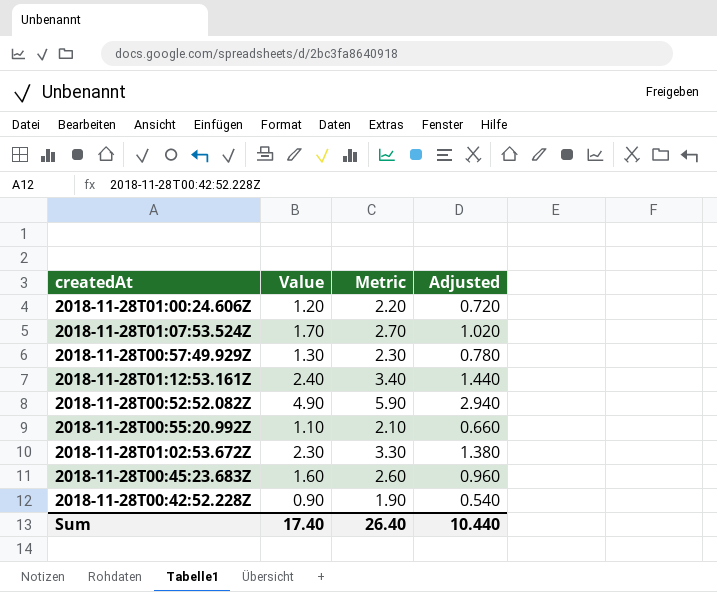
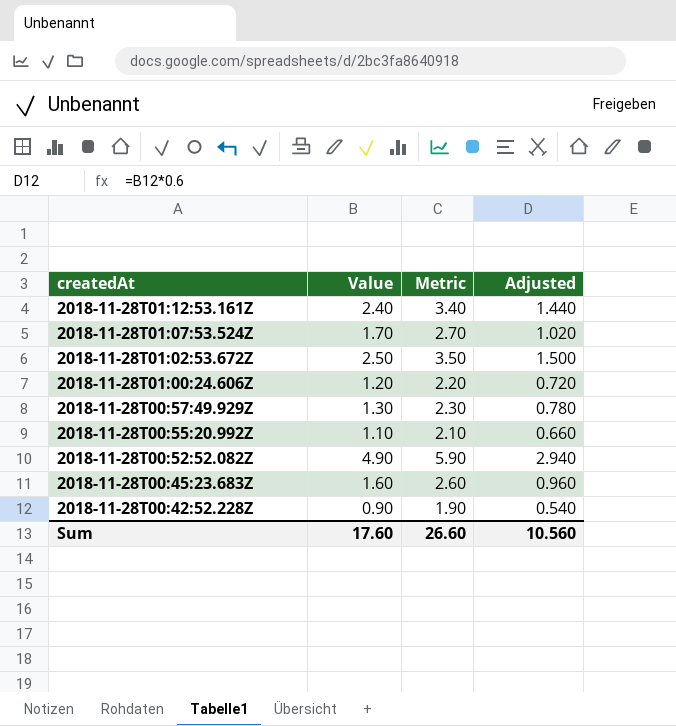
row order: none -> createdAt descending
2018-11-28T01:02:53.672Z | Value: 2.30 -> 2.50
2018-11-28T01:02:53.672Z | Metric: 3.30 -> 3.50
2018-11-28T01:02:53.672Z | Adjusted: 1.380 -> 1.500
Sum | Value: 17.40 -> 17.60
Sum | Metric: 26.40 -> 26.60
Sum | Adjusted: 10.440 -> 10.560

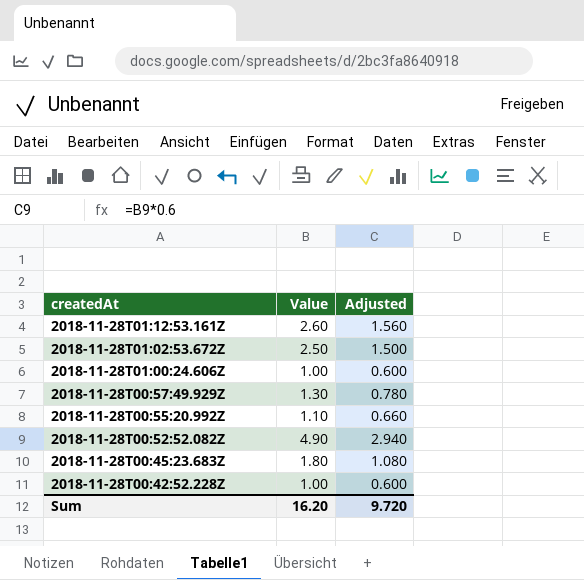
column Metric | formula: [Value] + 1 -> none
row 2018-11-28T01:07:53.524Z: 1.70 | 2.70 | 1.020 -> none
2018-11-28T01:12:53.161Z | Value: 2.40 -> 2.60
2018-11-28T01:12:53.161Z | Adjusted: 1.440 -> 1.560
2018-11-28T01:00:24.606Z | Value: 1.20 -> 1.00
2018-11-28T01:00:24.606Z | Adjusted: 0.720 -> 0.600
2018-11-28T00:45:23.683Z | Value: 1.60 -> 1.80
2018-11-28T00:45:23.683Z | Adjusted: 0.960 -> 1.080
2018-11-28T00:42:52.228Z | Value: 0.90 -> 1.00
2018-11-28T00:42:52.228Z | Adjusted: 0.540 -> 0.600
Sum | Value: 17.60 -> 16.20
Sum | Adjusted: 10.560 -> 9.720

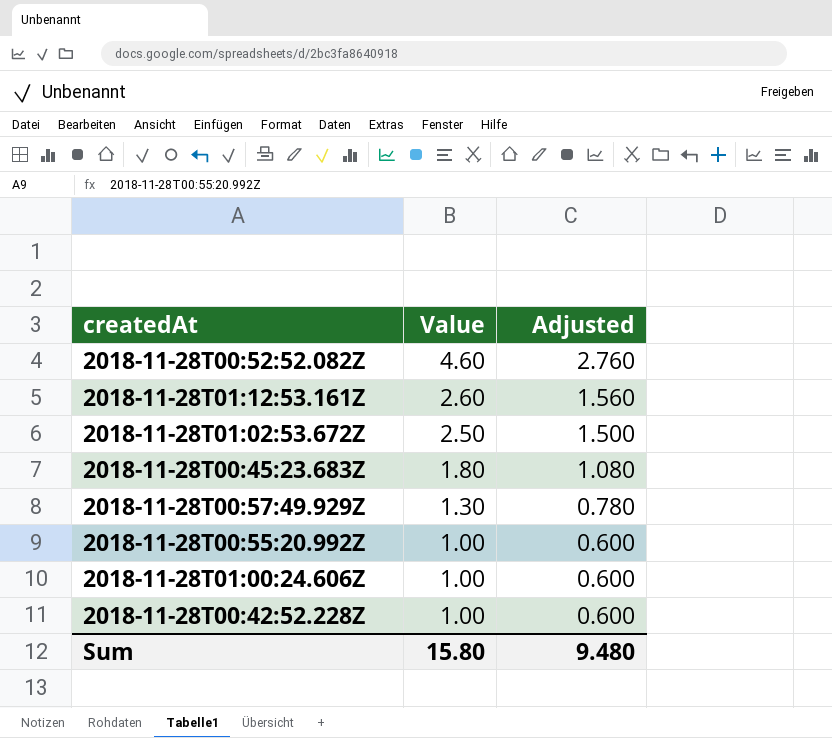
row order: createdAt descending -> Value descending
2018-11-28T00:52:52.082Z | Value: 4.90 -> 4.60
2018-11-28T00:52:52.082Z | Adjusted: 2.940 -> 2.760
2018-11-28T00:55:20.992Z | Value: 1.10 -> 1.00
2018-11-28T00:55:20.992Z | Adjusted: 0.660 -> 0.600
Sum | Value: 16.20 -> 15.80
Sum | Adjusted: 9.720 -> 9.480

